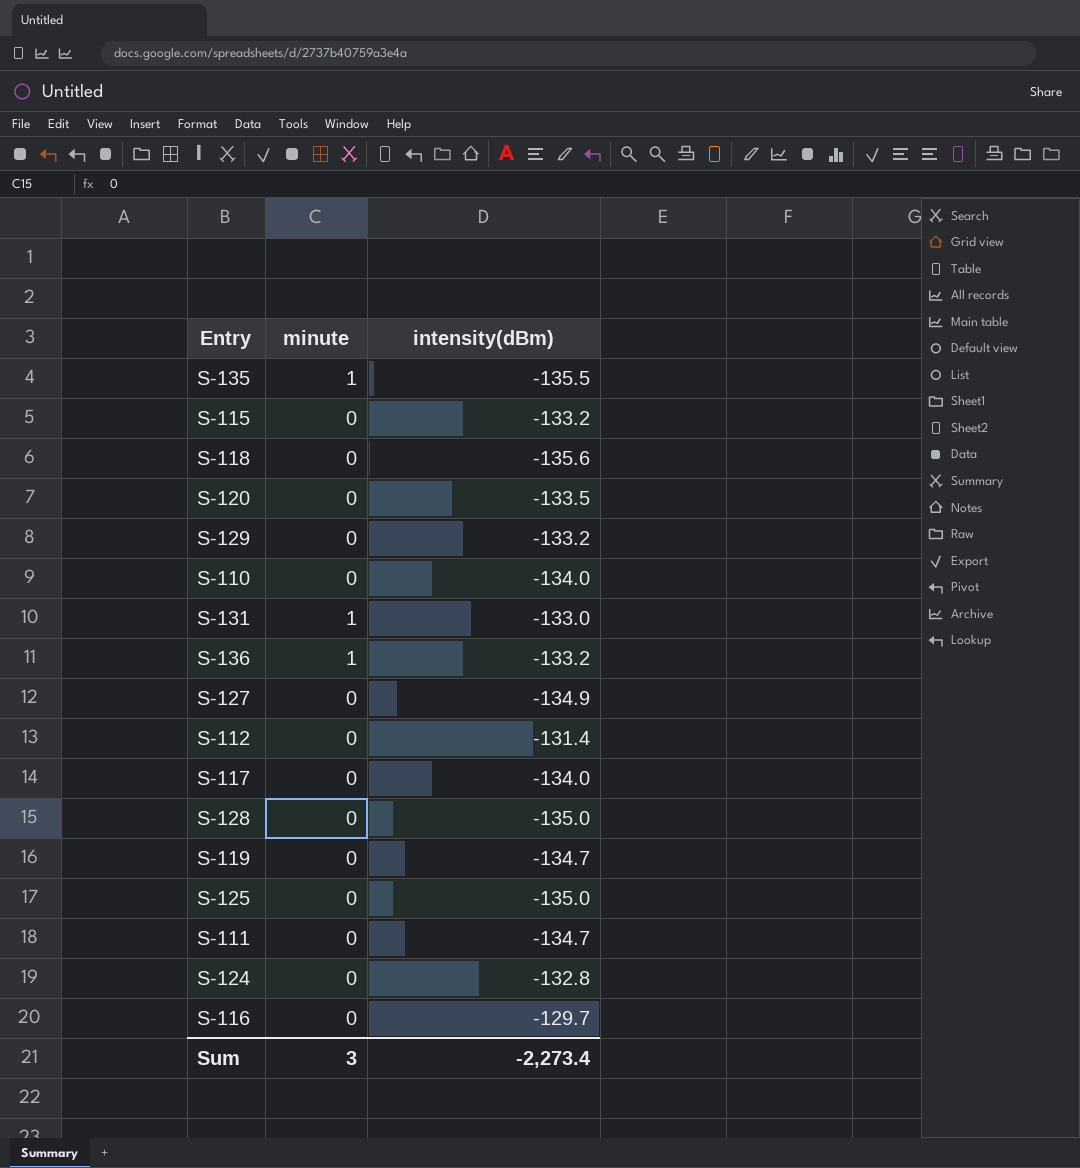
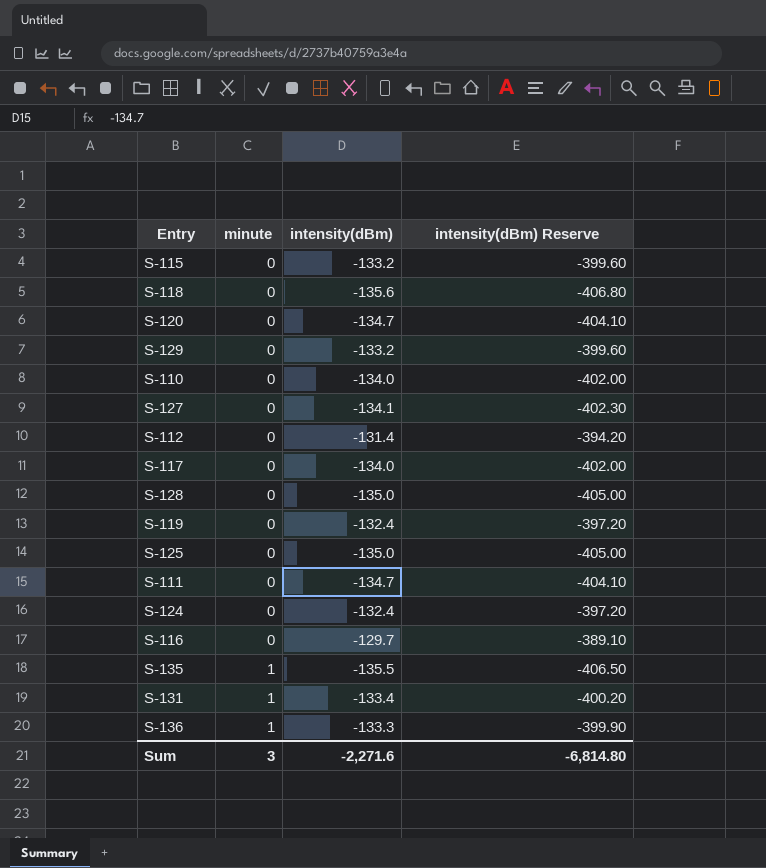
row order: none -> minute ascending
column intensity(dBm) Reserve | formula: none -> [intensity(dBm)] * 3
S-120 | intensity(dBm): -133.5 -> -134.7
S-127 | intensity(dBm): -134.9 -> -134.1
S-119 | intensity(dBm): -134.7 -> -132.4
S-124 | intensity(dBm): -132.8 -> -132.4
S-131 | intensity(dBm): -133.0 -> -133.4
S-136 | intensity(dBm): -133.2 -> -133.3
Sum | intensity(dBm): -2,273.4 -> -2,271.6

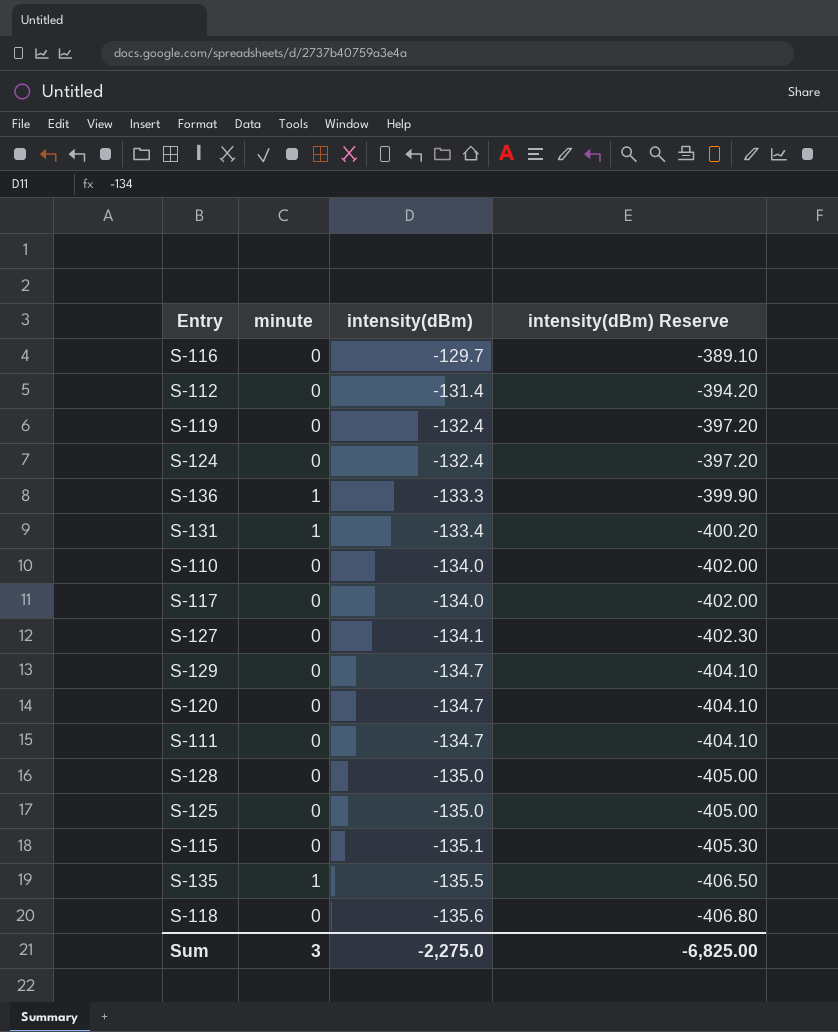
row order: minute ascending -> intensity(dBm) descending
S-129 | intensity(dBm): -133.2 -> -134.7
S-129 | intensity(dBm) Reserve: -399.60 -> -404.10
S-115 | intensity(dBm): -133.2 -> -135.1
S-115 | intensity(dBm) Reserve: -399.60 -> -405.30
Sum | intensity(dBm): -2,271.6 -> -2,275.0
Sum | intensity(dBm) Reserve: -6,814.80 -> -6,825.00

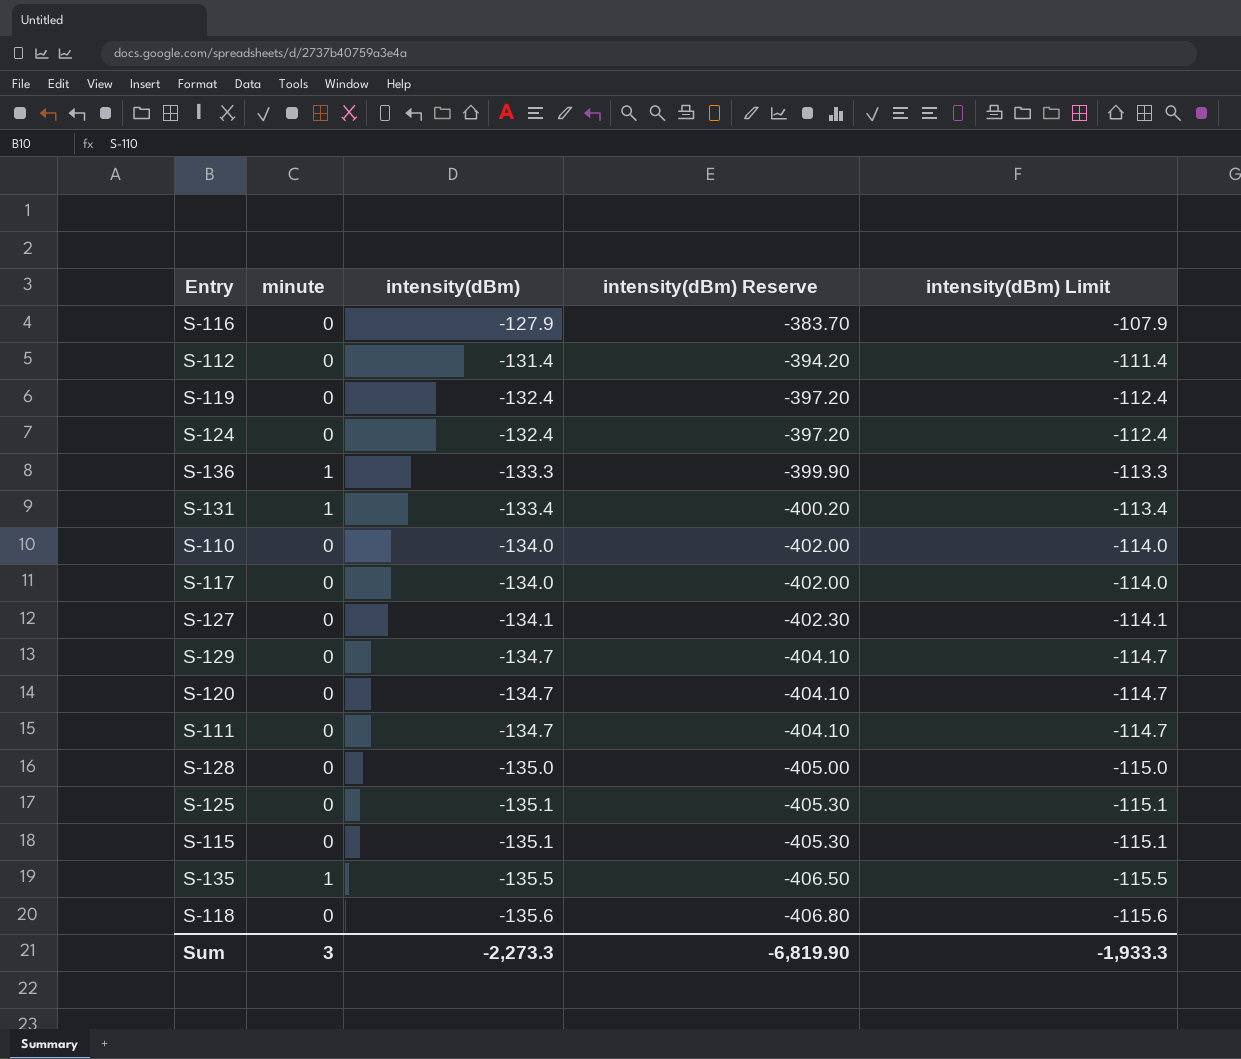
column intensity(dBm) Limit | formula: none -> [intensity(dBm)] + 20
S-116 | intensity(dBm): -129.7 -> -127.9
S-116 | intensity(dBm) Reserve: -389.10 -> -383.70
S-125 | intensity(dBm): -135.0 -> -135.1
S-125 | intensity(dBm) Reserve: -405.00 -> -405.30
Sum | intensity(dBm): -2,275.0 -> -2,273.3
Sum | intensity(dBm) Reserve: -6,825.00 -> -6,819.90

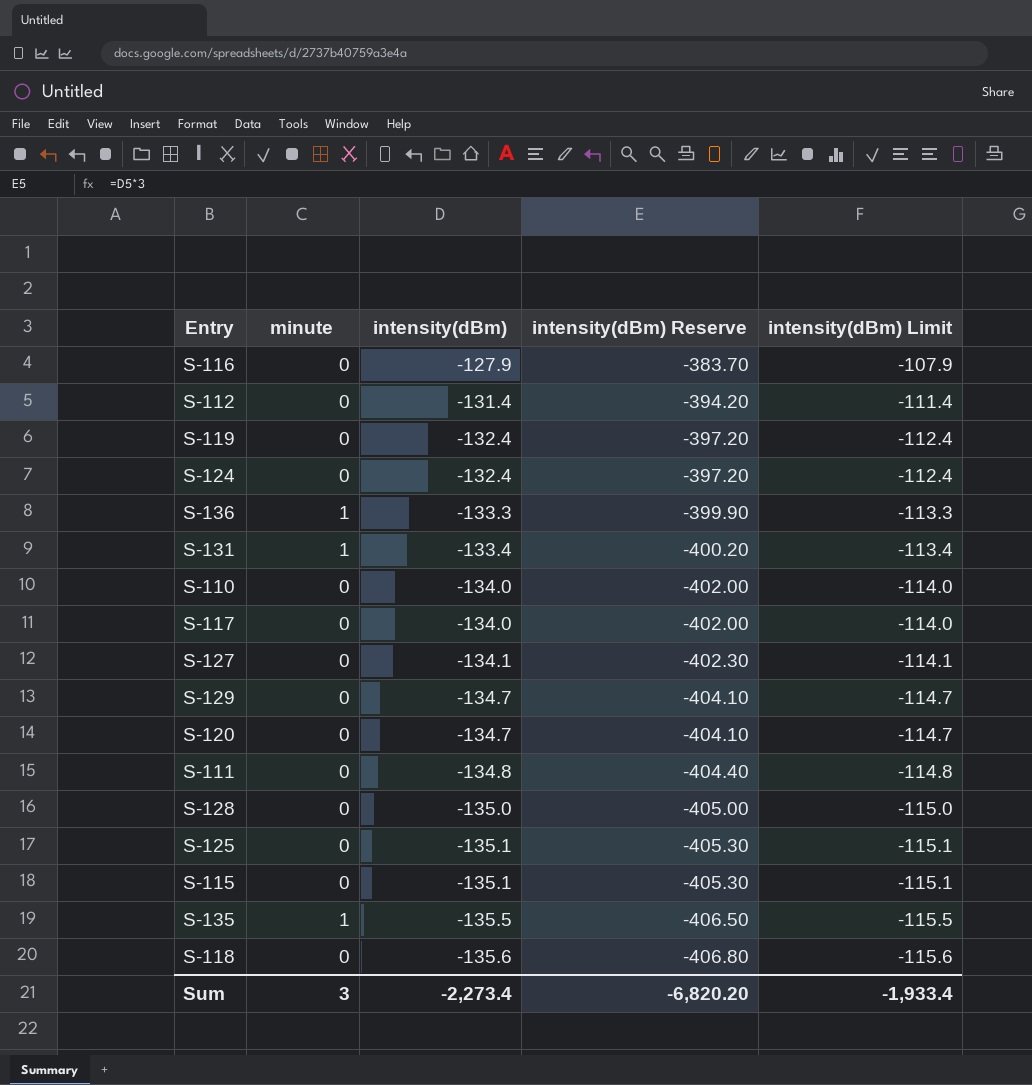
S-111 | intensity(dBm): -134.7 -> -134.8
S-111 | intensity(dBm) Reserve: -404.10 -> -404.40
S-111 | intensity(dBm) Limit: -114.7 -> -114.8
Sum | intensity(dBm): -2,273.3 -> -2,273.4
Sum | intensity(dBm) Reserve: -6,819.90 -> -6,820.20
Sum | intensity(dBm) Limit: -1,933.3 -> -1,933.4

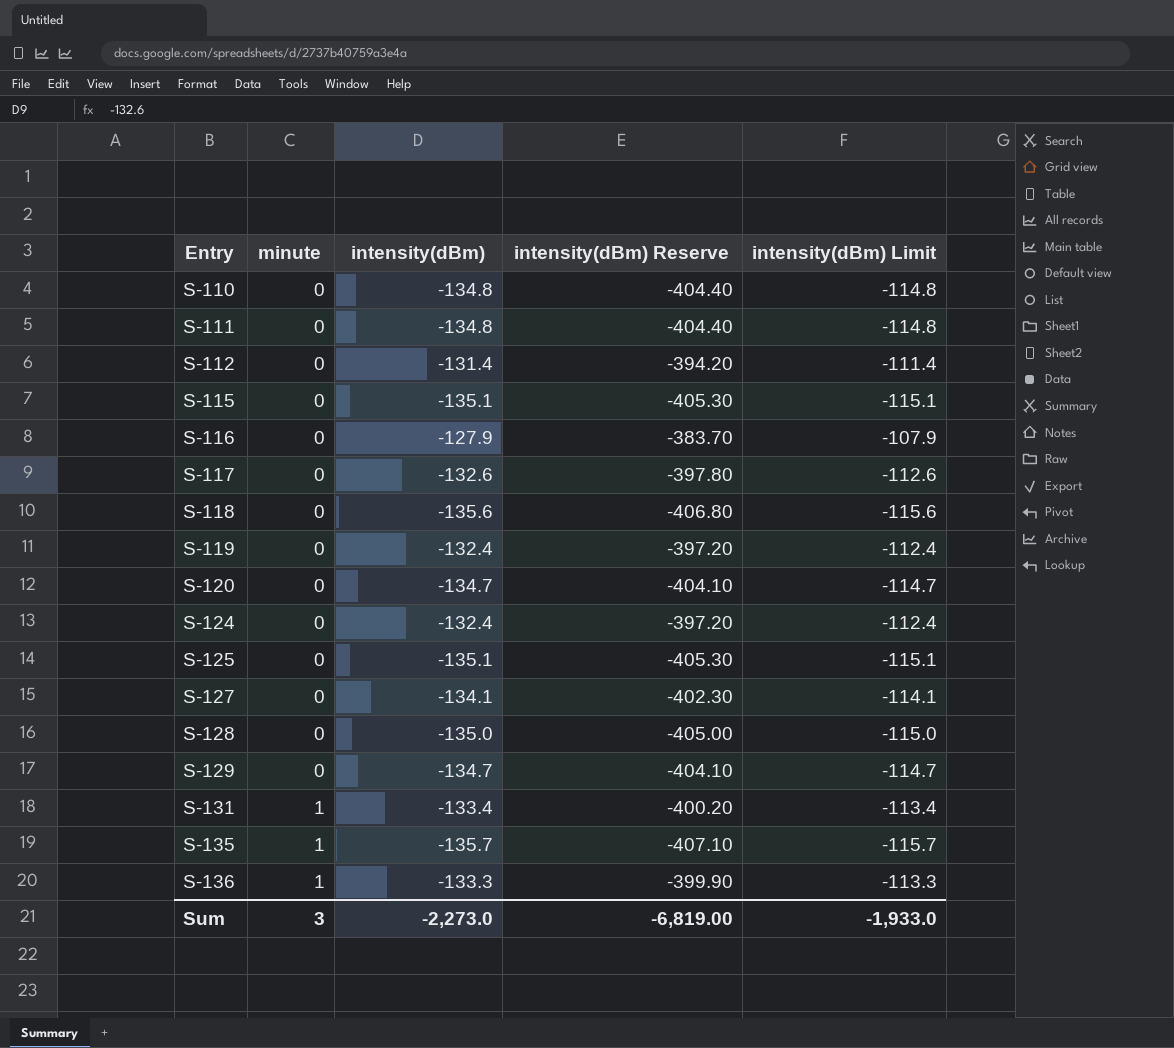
row order: intensity(dBm) descending -> Entry ascending
S-110 | intensity(dBm): -134.0 -> -134.8
S-110 | intensity(dBm) Reserve: -402.00 -> -404.40
S-110 | intensity(dBm) Limit: -114.0 -> -114.8
S-117 | intensity(dBm): -134.0 -> -132.6
S-117 | intensity(dBm) Reserve: -402.00 -> -397.80
S-117 | intensity(dBm) Limit: -114.0 -> -112.6
S-135 | intensity(dBm): -135.5 -> -135.7
S-135 | intensity(dBm) Reserve: -406.50 -> -407.10
S-135 | intensity(dBm) Limit: -115.5 -> -115.7
Sum | intensity(dBm): -2,273.4 -> -2,273.0
Sum | intensity(dBm) Reserve: -6,820.20 -> -6,819.00
Sum | intensity(dBm) Limit: -1,933.4 -> -1,933.0

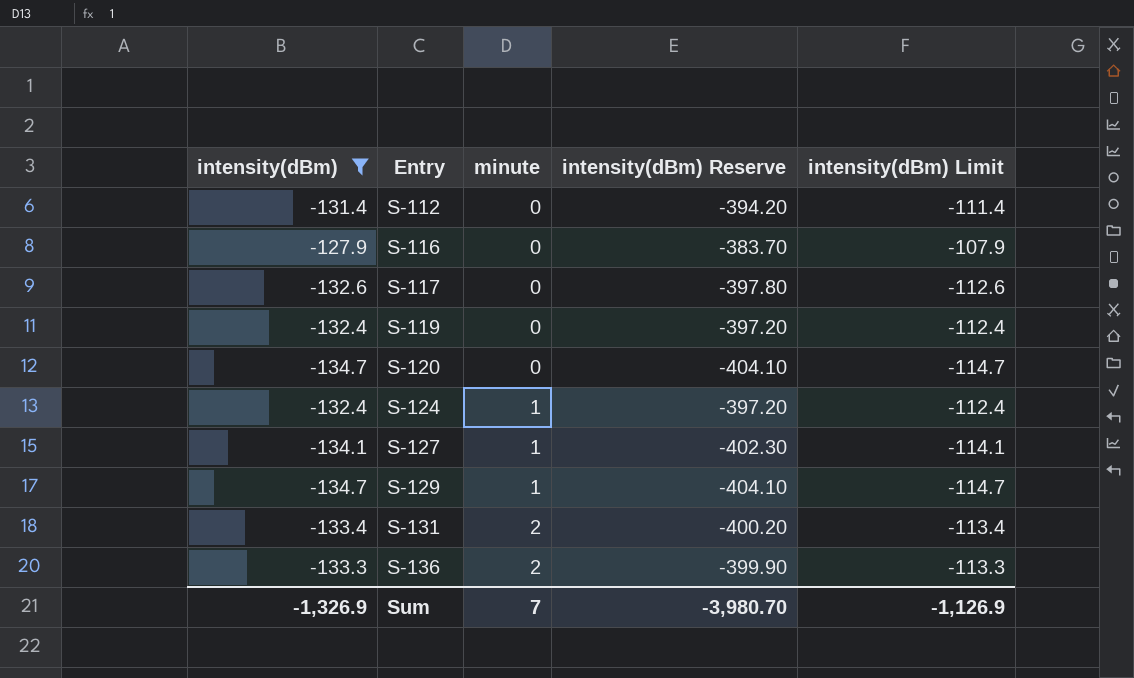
filter: none -> intensity(dBm) >= -134.7
column intensity(dBm) | position: 3 -> 1
S-124 | minute: 0 -> 1
S-127 | minute: 0 -> 1
S-129 | minute: 0 -> 1
S-131 | minute: 1 -> 2
S-136 | minute: 1 -> 2
Sum | intensity(dBm): -2,273.0 -> -1,326.9
Sum | minute: 3 -> 7
Sum | intensity(dBm) Reserve: -6,819.00 -> -3,980.70
Sum | intensity(dBm) Limit: -1,933.0 -> -1,126.9

